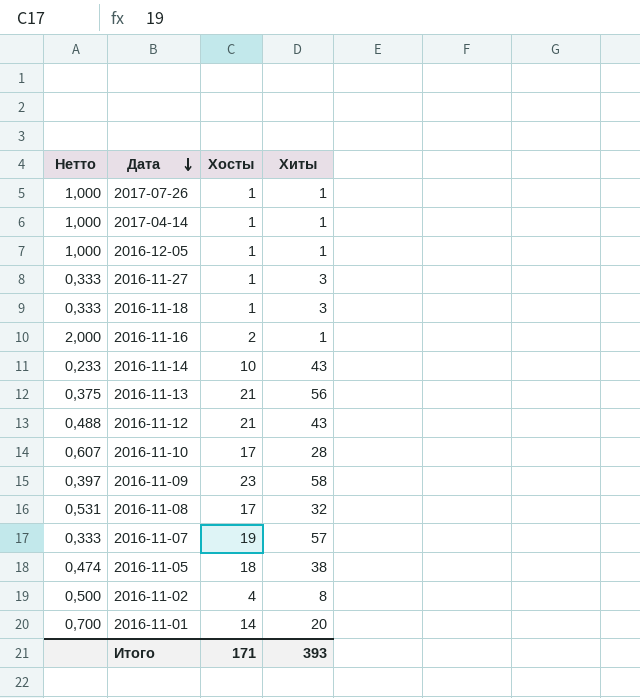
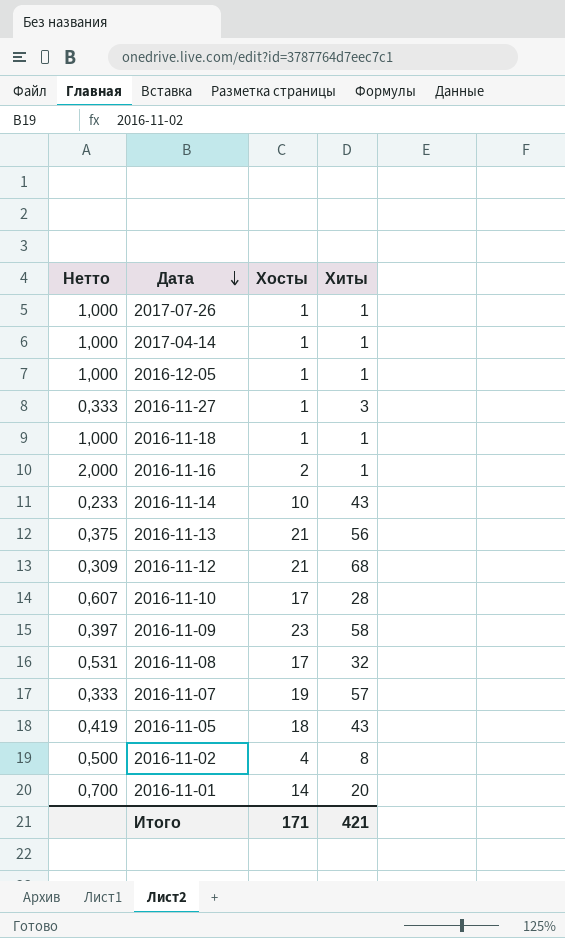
2016-11-18 | Нетто: 0,333 -> 1,000
2016-11-18 | Хиты: 3 -> 1
2016-11-12 | Нетто: 0,488 -> 0,309
2016-11-12 | Хиты: 43 -> 68
2016-11-05 | Нетто: 0,474 -> 0,419
2016-11-05 | Хиты: 38 -> 43
Итого | Хиты: 393 -> 421

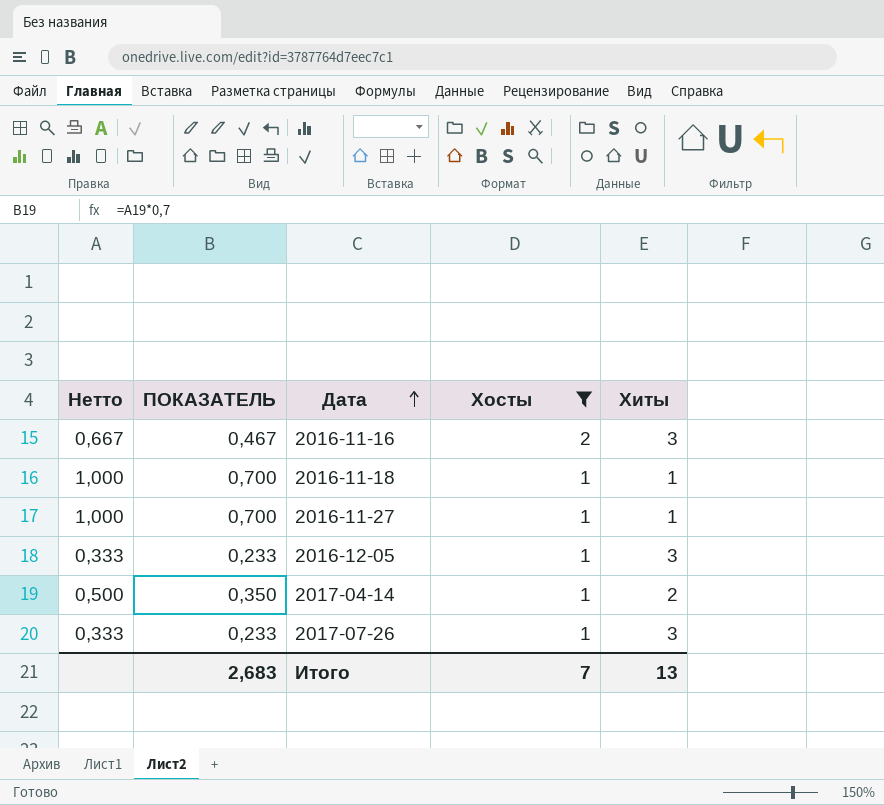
filter: none -> Хосты <= 2
row order: Дата descending -> Дата ascending
column ПОКАЗАТЕЛЬ | formula: none -> [Нетто] * 0,7
2016-11-16 | Нетто: 2,000 -> 0,667
2016-11-16 | Хиты: 1 -> 3
2016-11-27 | Нетто: 0,333 -> 1,000
2016-11-27 | Хиты: 3 -> 1
2016-12-05 | Нетто: 1,000 -> 0,333
2016-12-05 | Хиты: 1 -> 3
2017-04-14 | Нетто: 1,000 -> 0,500
2017-04-14 | Хиты: 1 -> 2
2017-07-26 | Нетто: 1,000 -> 0,333
2017-07-26 | Хиты: 1 -> 3
Итого | Хосты: 171 -> 7
Итого | Хиты: 421 -> 13

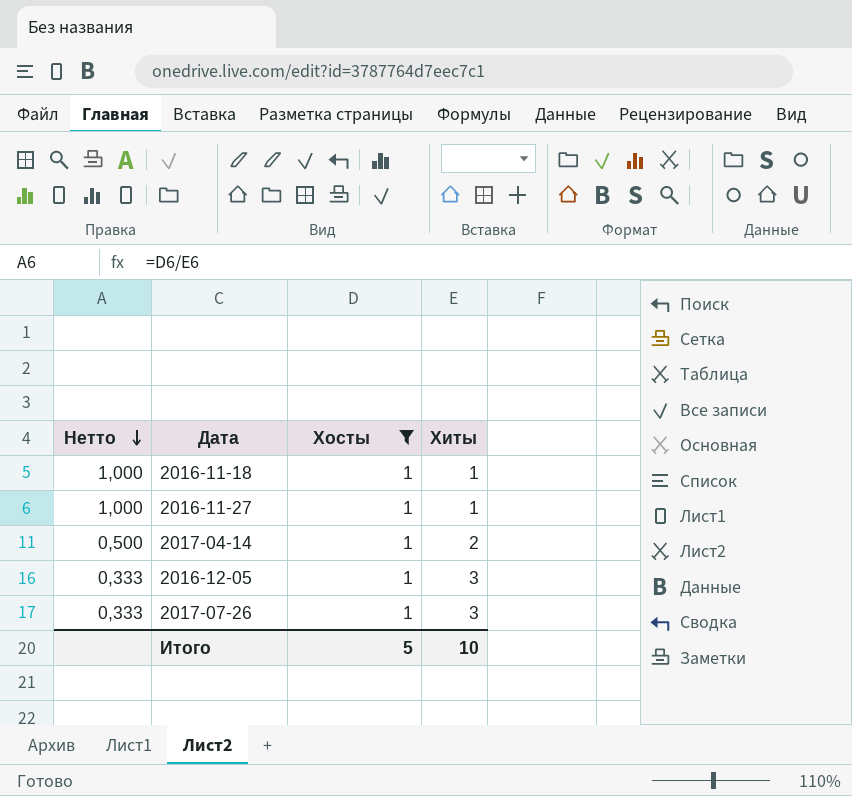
row order: Дата ascending -> Нетто descending
column ПОКАЗАТЕЛЬ | formula: [Нетто] * 0,7 -> none
row 2016-11-16: 0,667 | 0,467 | 2 | 3 -> none
Итого | Хосты: 7 -> 5
Итого | Хиты: 13 -> 10

